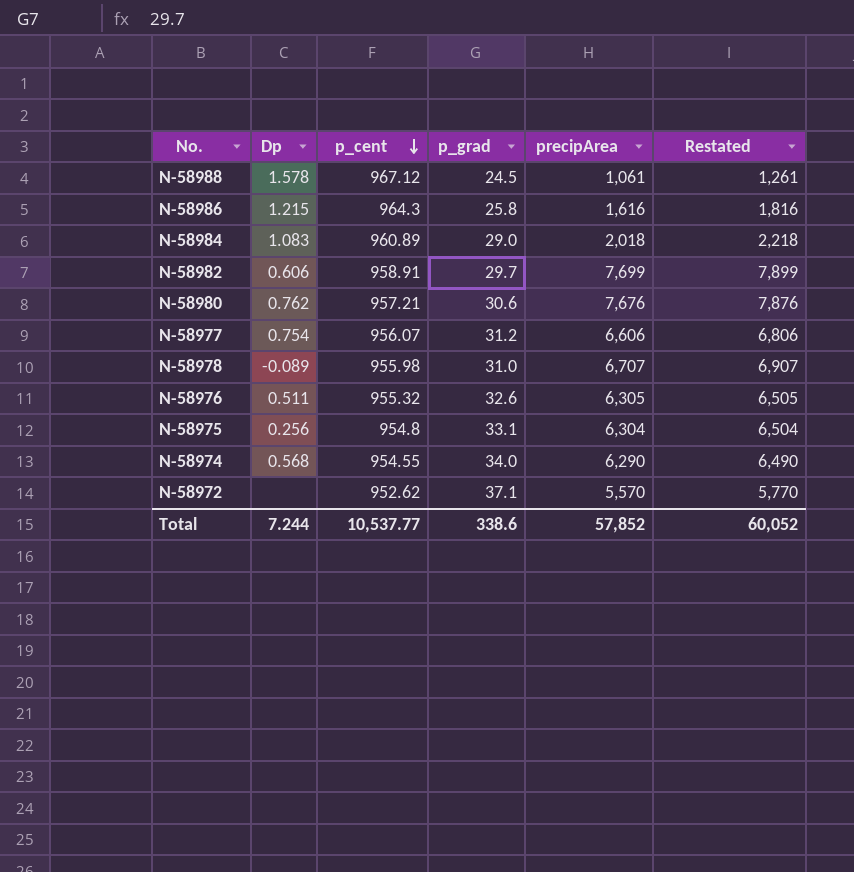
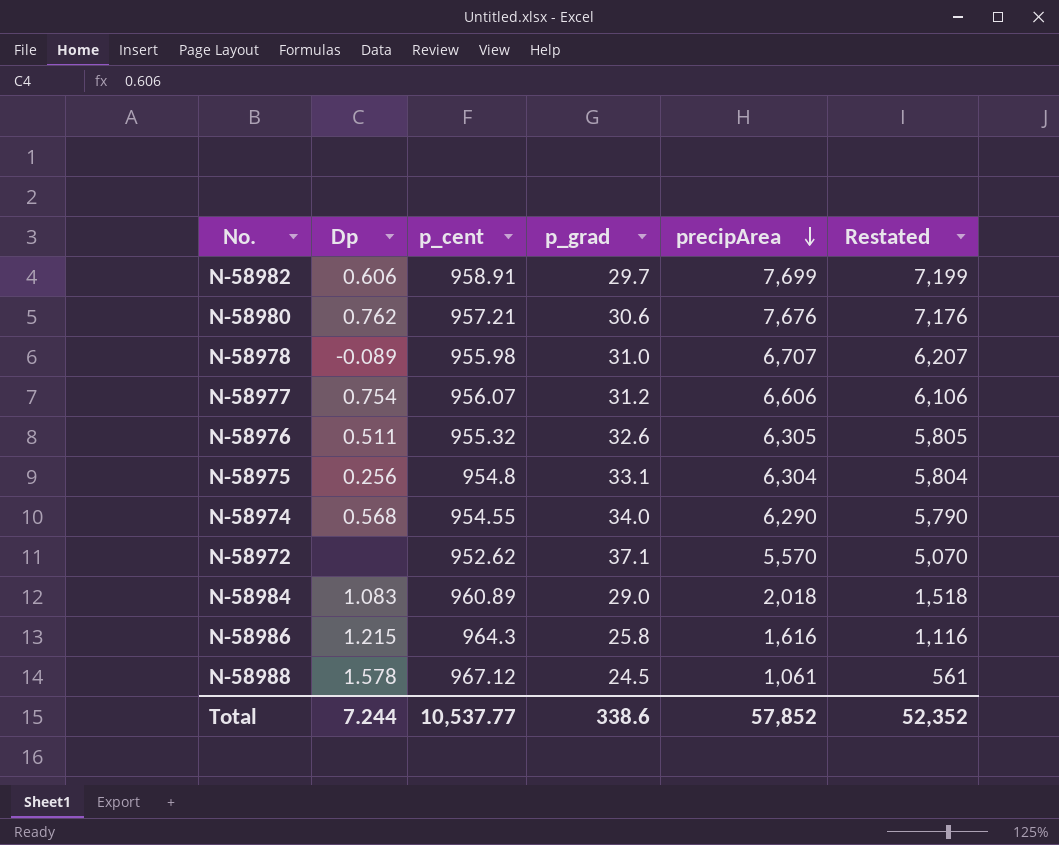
row order: p_cent descending -> precipArea descending
column Restated | formula: [precipArea] + 200 -> [precipArea] - 500
Total | Restated: 60,052 -> 52,352

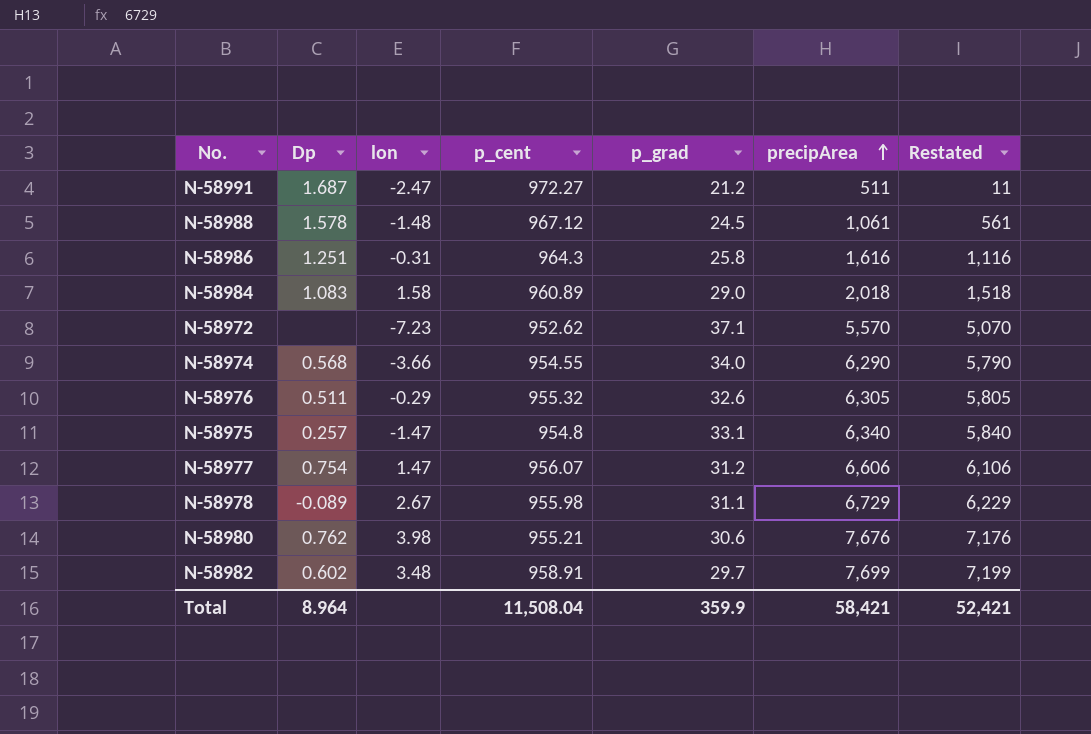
row order: precipArea descending -> precipArea ascending
column lon | position: none -> 3
row N-58991: none -> 1.687 | -2.47 | 972.27 | 21.2 | 511 | 11
N-58986 | Dp: 1.215 -> 1.251
N-58975 | Dp: 0.256 -> 0.257
N-58975 | precipArea: 6,304 -> 6,340
N-58975 | Restated: 5,804 -> 5,840
N-58978 | p_grad: 31.0 -> 31.1
N-58978 | precipArea: 6,707 -> 6,729
N-58978 | Restated: 6,207 -> 6,229
N-58980 | p_cent: 957.21 -> 955.21
N-58982 | Dp: 0.606 -> 0.602
Total | Dp: 7.244 -> 8.964
Total | p_cent: 10,537.77 -> 11,508.04
Total | p_grad: 338.6 -> 359.9
Total | precipArea: 57,852 -> 58,421
Total | Restated: 52,352 -> 52,421

